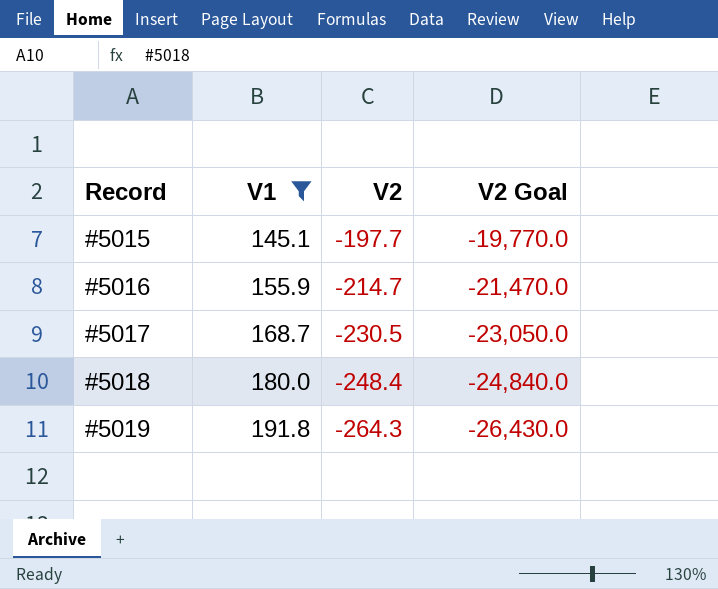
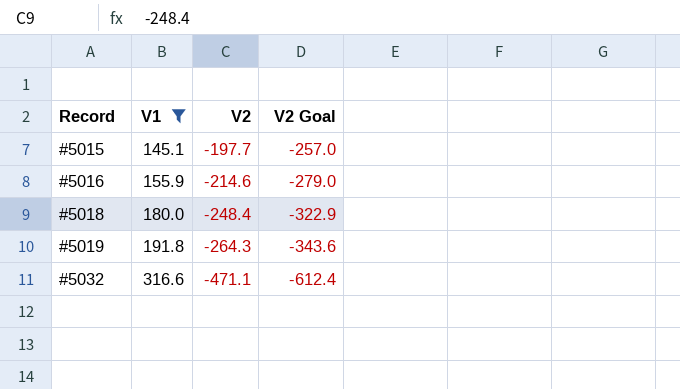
column V2 Goal | formula: [V2] * 100 -> [V2] * 1.3
row #5017: 168.7 | -230.5 | -23,050.0 -> none
#5016 | V2: -214.7 -> -214.6
row #5032: none -> 316.6 | -471.1 | -612.4

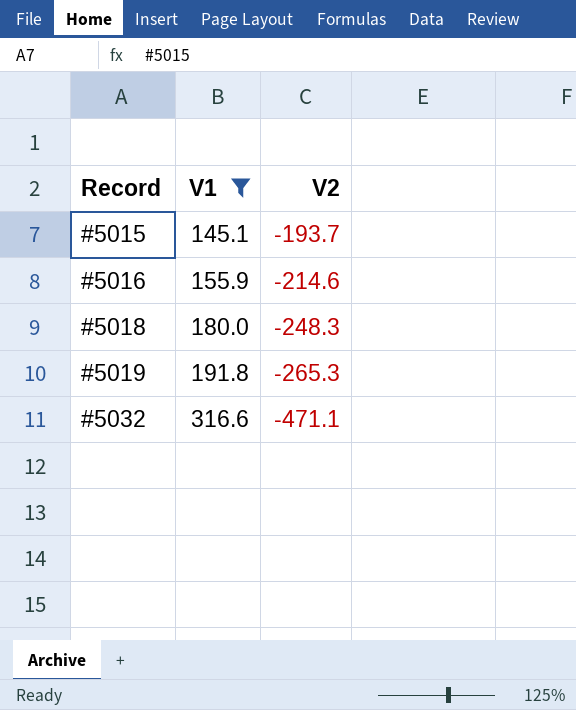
column V2 Goal | formula: [V2] * 1.3 -> none
#5015 | V2: -197.7 -> -193.7
#5018 | V2: -248.4 -> -248.3
#5019 | V2: -264.3 -> -265.3

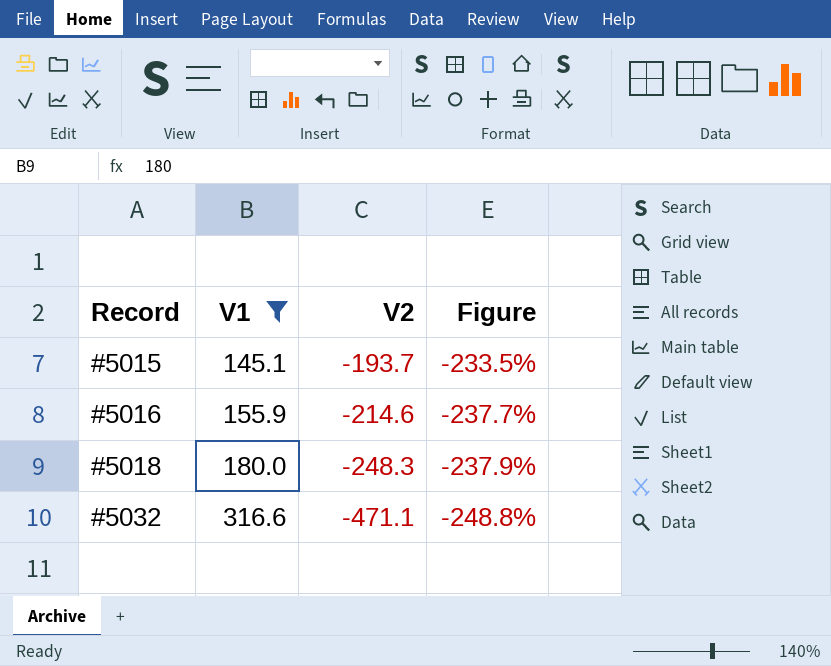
column Figure | formula: none -> ([V2] - [V1]) / [V1]
row #5019: 191.8 | -265.3 -> none

